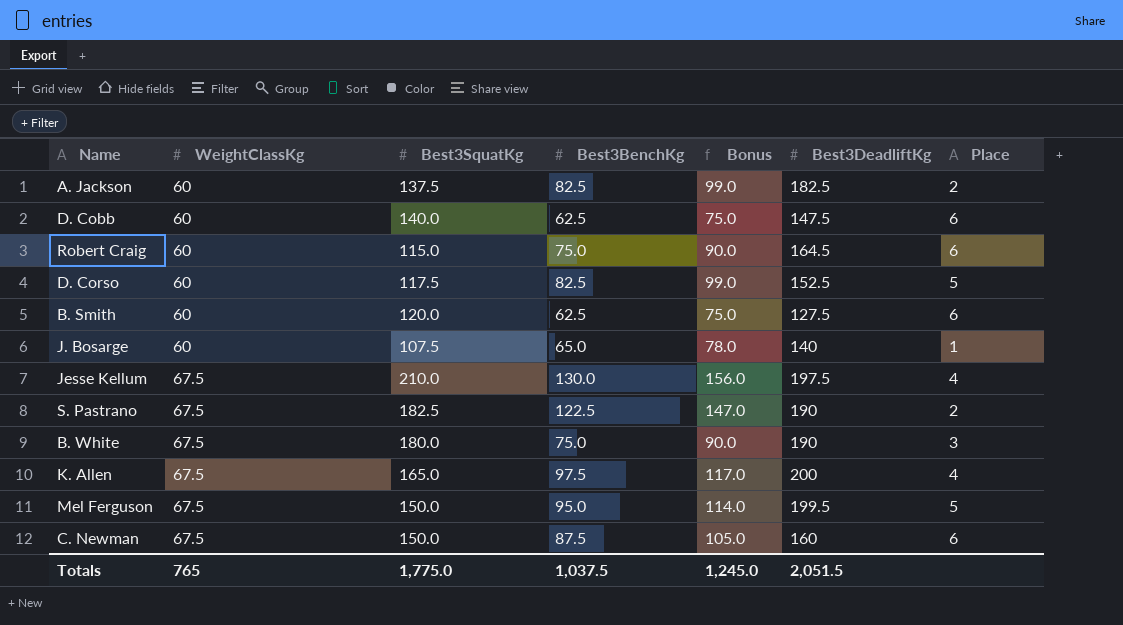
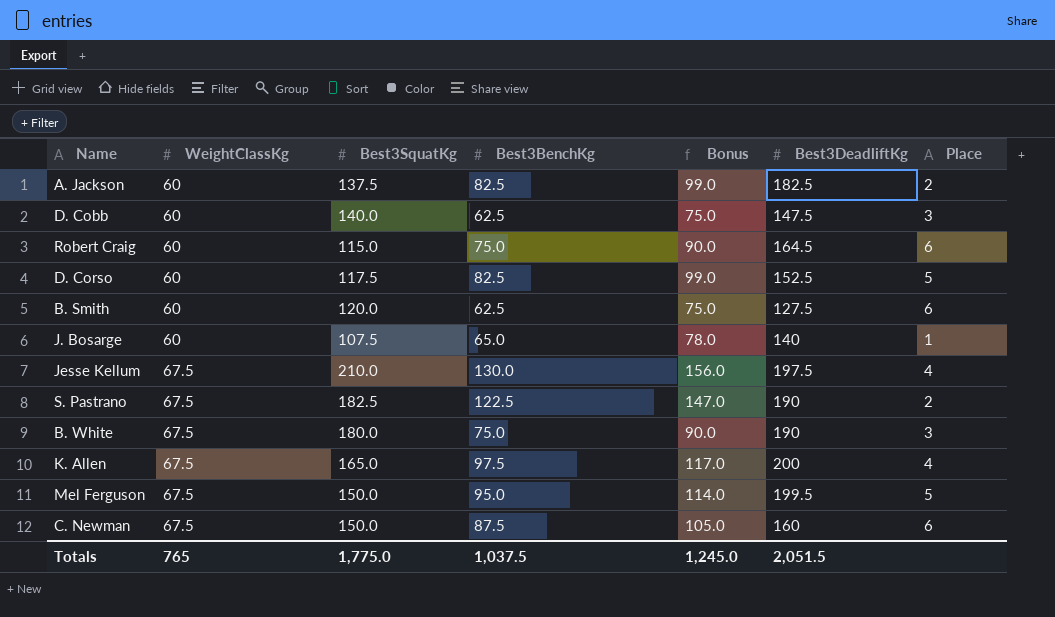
D. Cobb | Place: 6 -> 3

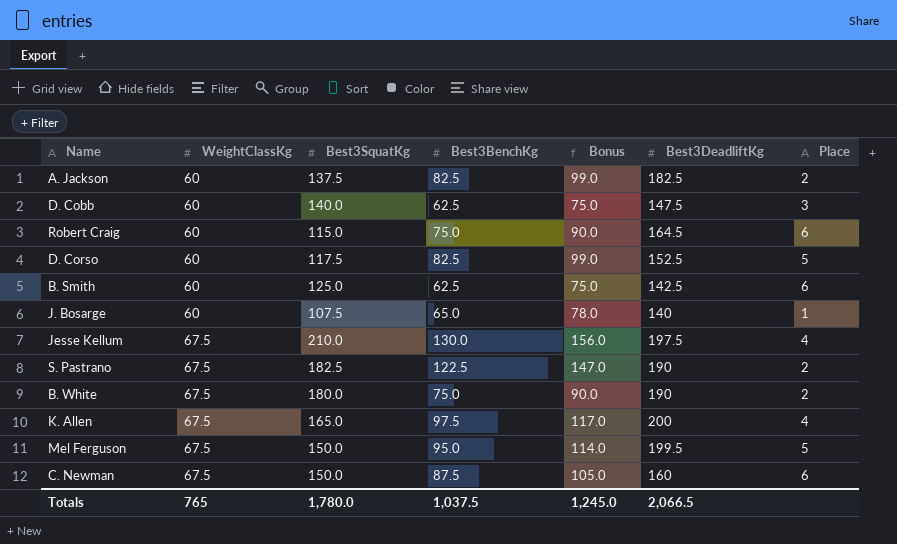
B. Smith | Best3SquatKg: 120.0 -> 125.0
B. Smith | Best3DeadliftKg: 127.5 -> 142.5
B. White | Place: 3 -> 2
Totals | Best3SquatKg: 1,775.0 -> 1,780.0
Totals | Best3DeadliftKg: 2,051.5 -> 2,066.5

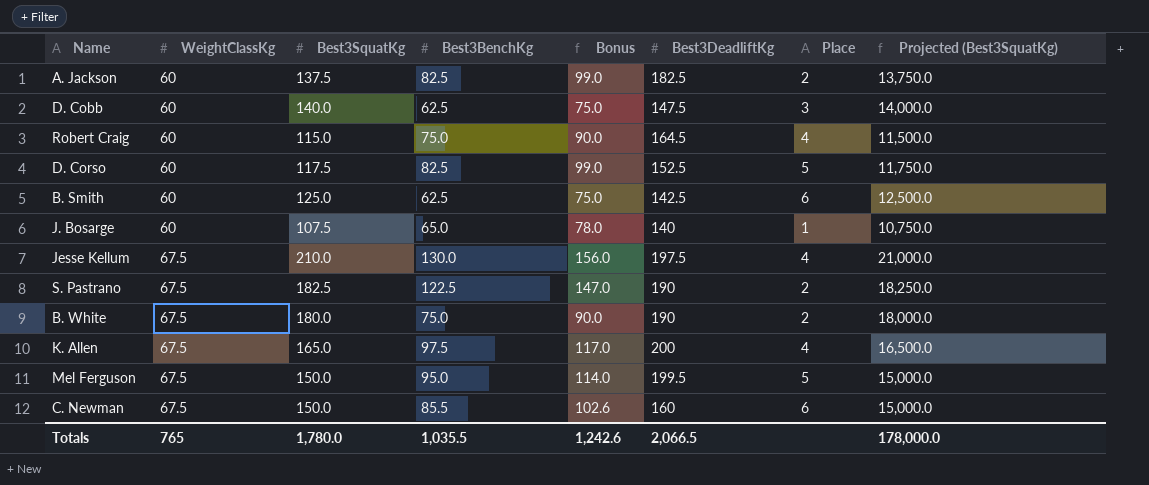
column Projected (Best3SquatKg) | formula: none -> [Best3SquatKg] * 100
Robert Craig | Place: 6 -> 4
C. Newman | Best3BenchKg: 87.5 -> 85.5
C. Newman | Bonus: 105.0 -> 102.6
Totals | Best3BenchKg: 1,037.5 -> 1,035.5
Totals | Bonus: 1,245.0 -> 1,242.6

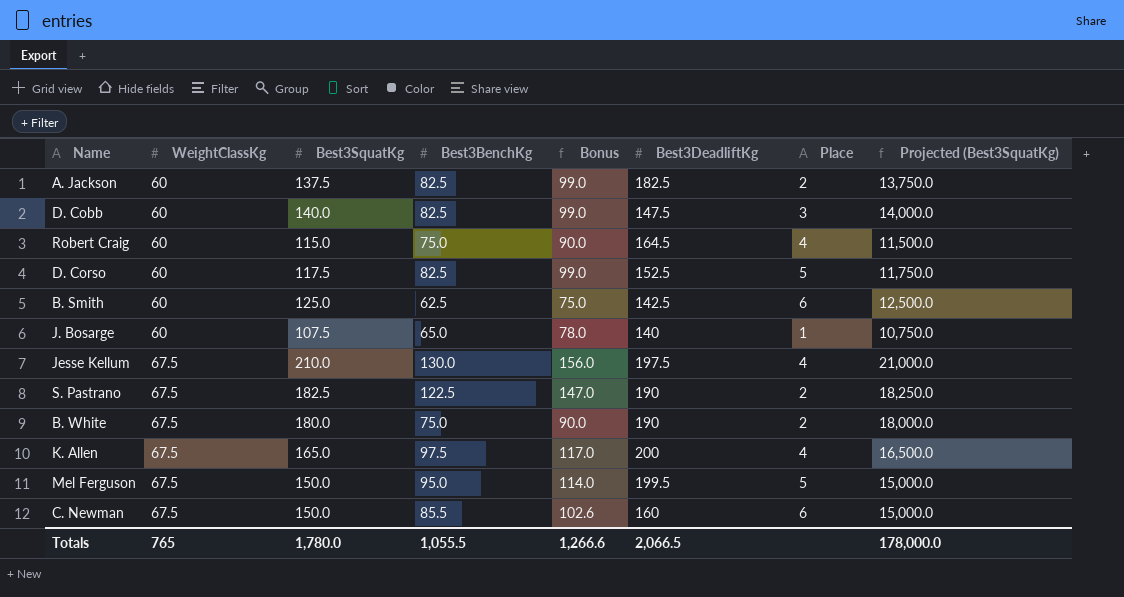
D. Cobb | Best3BenchKg: 62.5 -> 82.5
D. Cobb | Bonus: 75.0 -> 99.0
Totals | Best3BenchKg: 1,035.5 -> 1,055.5
Totals | Bonus: 1,242.6 -> 1,266.6

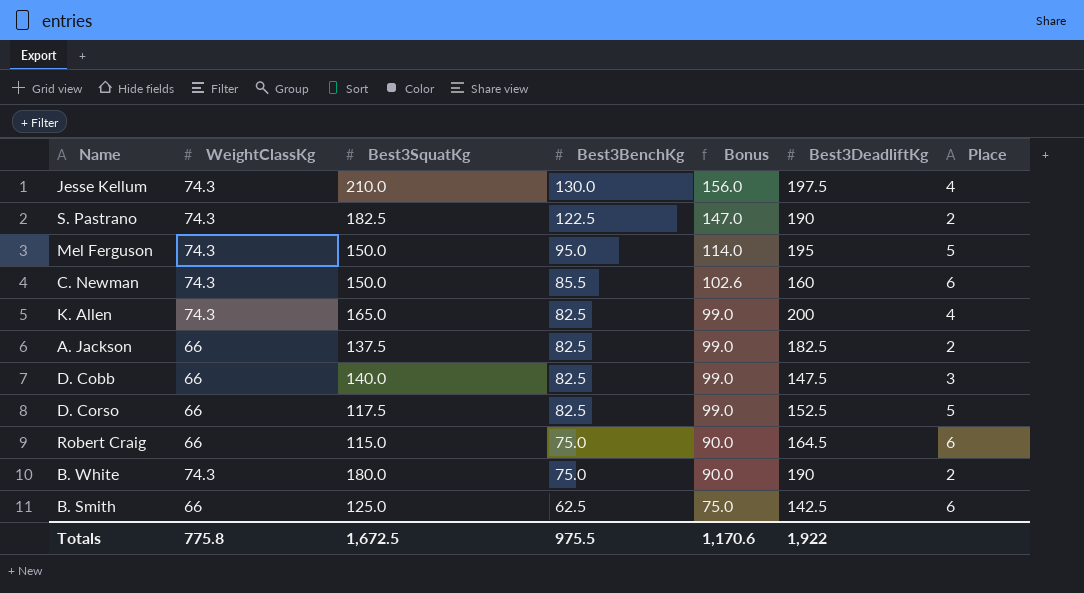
row order: WeightClassKg ascending -> Best3BenchKg descending
column Projected (Best3SquatKg) | formula: [Best3SquatKg] * 100 -> none
row J. Bosarge: 60 | 107.5 | 65.0 | 78.0 | 140 | 1 | 10,750.0 -> none
Jesse Kellum | WeightClassKg: 67.5 -> 74.3
S. Pastrano | WeightClassKg: 67.5 -> 74.3
Mel Ferguson | WeightClassKg: 67.5 -> 74.3
Mel Ferguson | Best3DeadliftKg: 199.5 -> 195
C. Newman | WeightClassKg: 67.5 -> 74.3
K. Allen | WeightClassKg: 67.5 -> 74.3
K. Allen | Best3BenchKg: 97.5 -> 82.5
K. Allen | Bonus: 117.0 -> 99.0
A. Jackson | WeightClassKg: 60 -> 66
D. Cobb | WeightClassKg: 60 -> 66
D. Corso | WeightClassKg: 60 -> 66
Robert Craig | WeightClassKg: 60 -> 66
Robert Craig | Place: 4 -> 6
B. White | WeightClassKg: 67.5 -> 74.3
B. Smith | WeightClassKg: 60 -> 66
Totals | WeightClassKg: 765 -> 775.8
Totals | Best3SquatKg: 1,780.0 -> 1,672.5
Totals | Best3BenchKg: 1,055.5 -> 975.5
Totals | Bonus: 1,266.6 -> 1,170.6
Totals | Best3DeadliftKg: 2,066.5 -> 1,922

